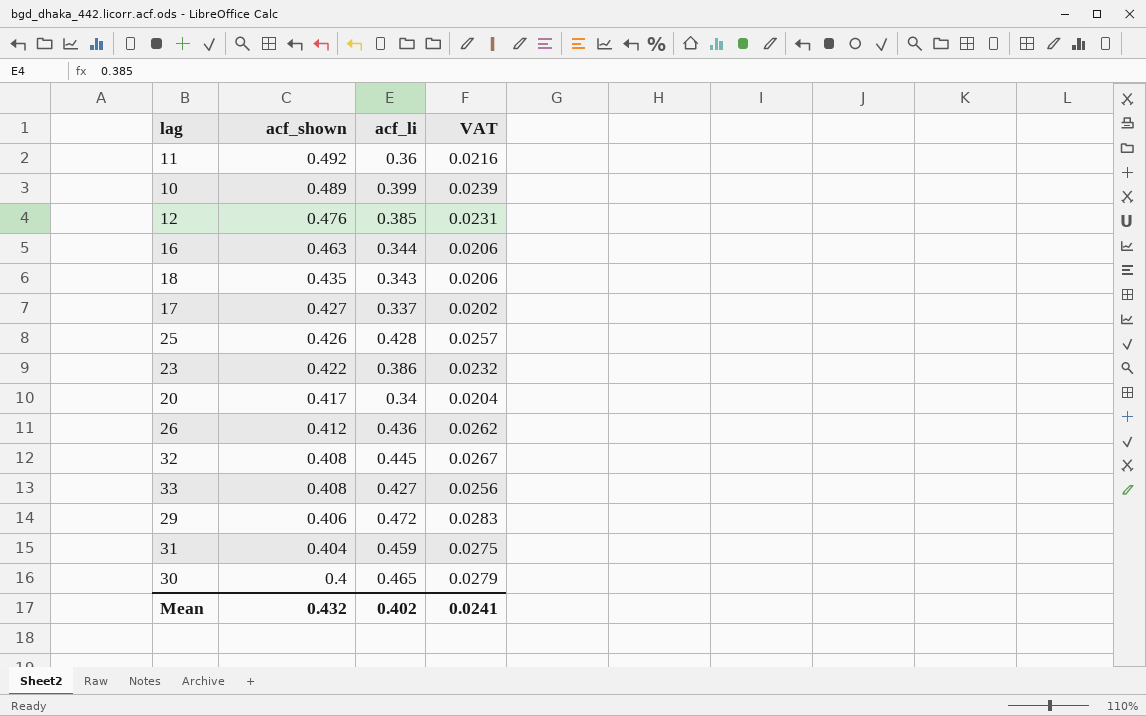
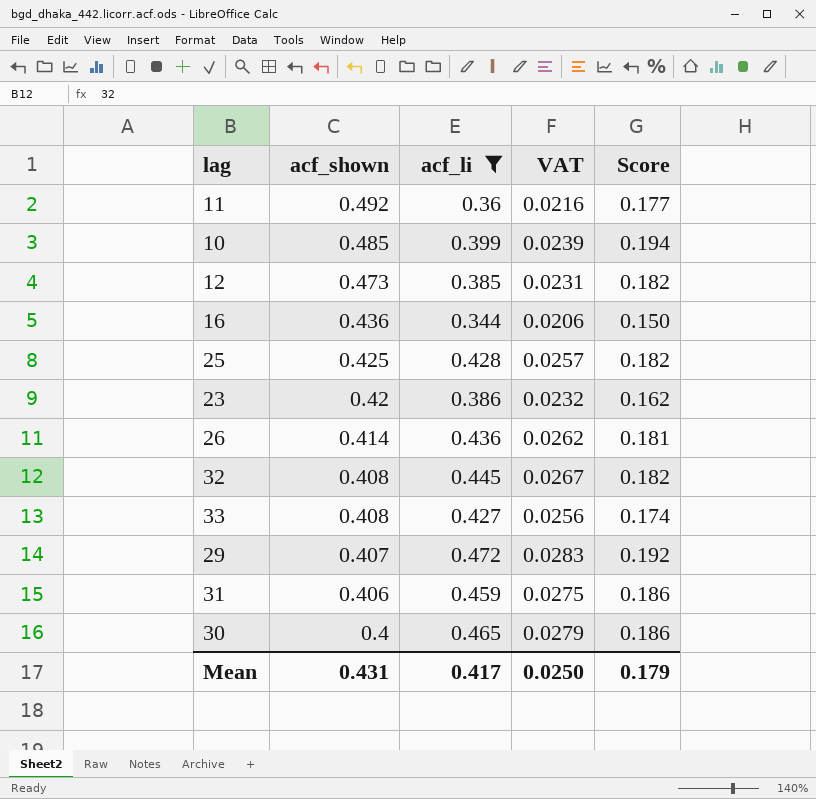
filter: none -> acf_li >= 0.344
column Score | formula: none -> [acf_shown] * [acf_li]
10 | acf_shown: 0.489 -> 0.485
12 | acf_shown: 0.476 -> 0.473
16 | acf_shown: 0.463 -> 0.436
25 | acf_shown: 0.426 -> 0.425
23 | acf_shown: 0.422 -> 0.42
26 | acf_shown: 0.412 -> 0.414
29 | acf_shown: 0.406 -> 0.407
31 | acf_shown: 0.404 -> 0.406
Mean | acf_shown: 0.432 -> 0.431
Mean | acf_li: 0.402 -> 0.417
Mean | VAT: 0.0241 -> 0.0250

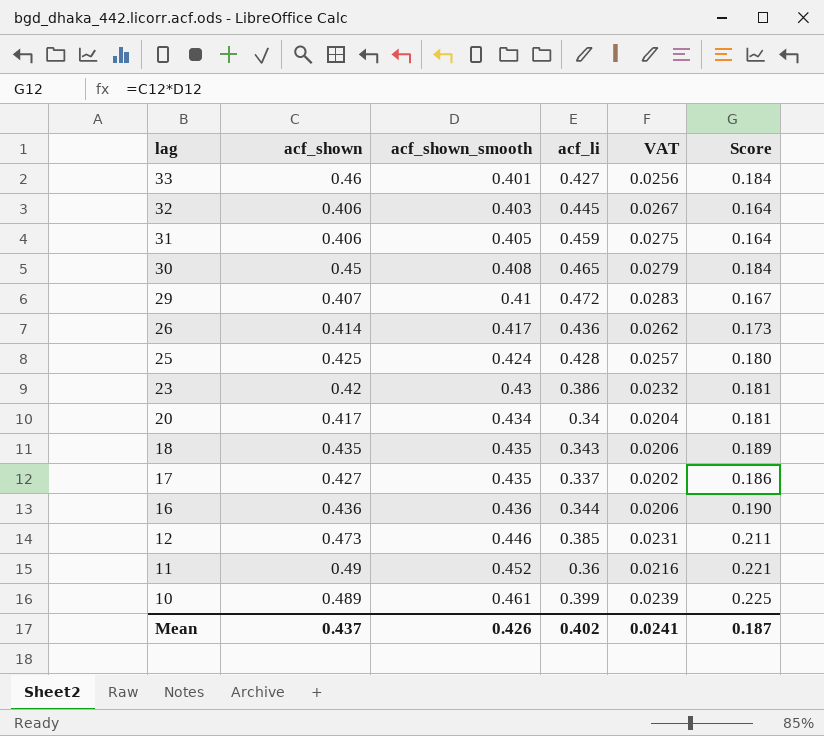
filter: acf_li >= 0.344 -> none
row order: acf_shown descending -> lag descending
column acf_shown_smooth | position: none -> 3
column Score | formula: [acf_shown] * [acf_li] -> [acf_shown] * [acf_shown_smooth]
33 | acf_shown: 0.408 -> 0.46
32 | acf_shown: 0.408 -> 0.406
30 | acf_shown: 0.4 -> 0.45
11 | acf_shown: 0.492 -> 0.49
10 | acf_shown: 0.485 -> 0.489
Mean | acf_shown: 0.431 -> 0.437
Mean | acf_li: 0.417 -> 0.402
Mean | VAT: 0.0250 -> 0.0241
Mean | Score: 0.179 -> 0.187

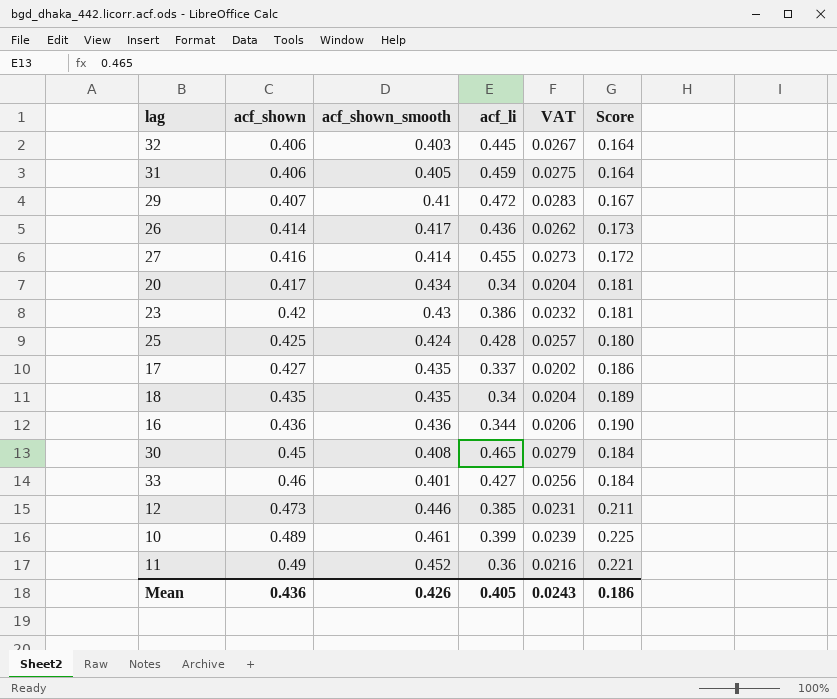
row order: lag descending -> acf_shown ascending
row 27: none -> 0.416 | 0.414 | 0.455 | 0.0273 | 0.172
18 | acf_li: 0.343 -> 0.34
18 | VAT: 0.0206 -> 0.0204
Mean | acf_shown: 0.437 -> 0.436
Mean | acf_li: 0.402 -> 0.405
Mean | VAT: 0.0241 -> 0.0243
Mean | Score: 0.187 -> 0.186

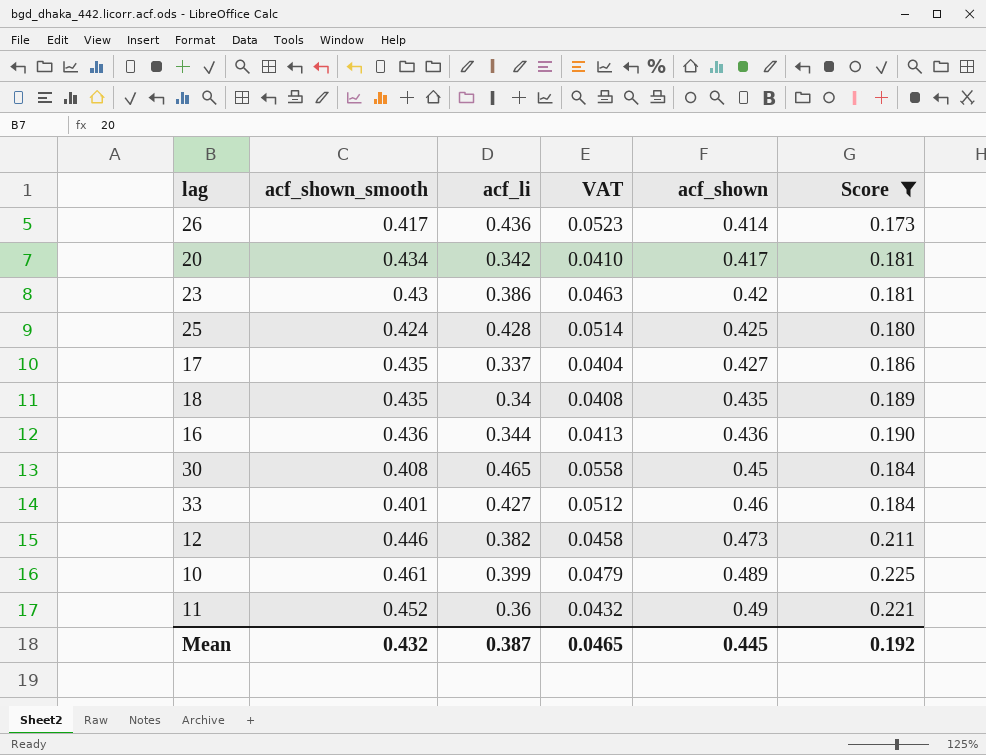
filter: none -> Score >= 0.173
column VAT | formula: [acf_li] * 0.06 -> [acf_li] * 0.12
column acf_shown | position: 2 -> 5
20 | acf_li: 0.34 -> 0.342
12 | acf_li: 0.385 -> 0.382
Mean | acf_shown_smooth: 0.426 -> 0.432
Mean | acf_li: 0.405 -> 0.387
Mean | VAT: 0.0243 -> 0.0465
Mean | acf_shown: 0.436 -> 0.445
Mean | Score: 0.186 -> 0.192

